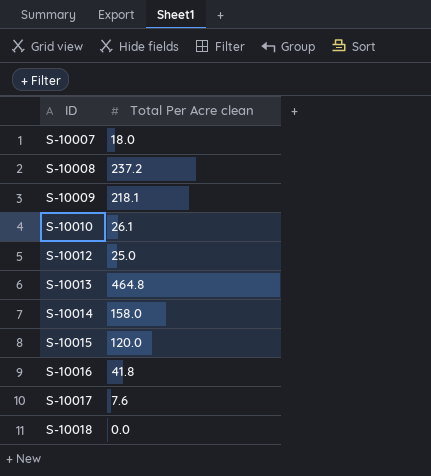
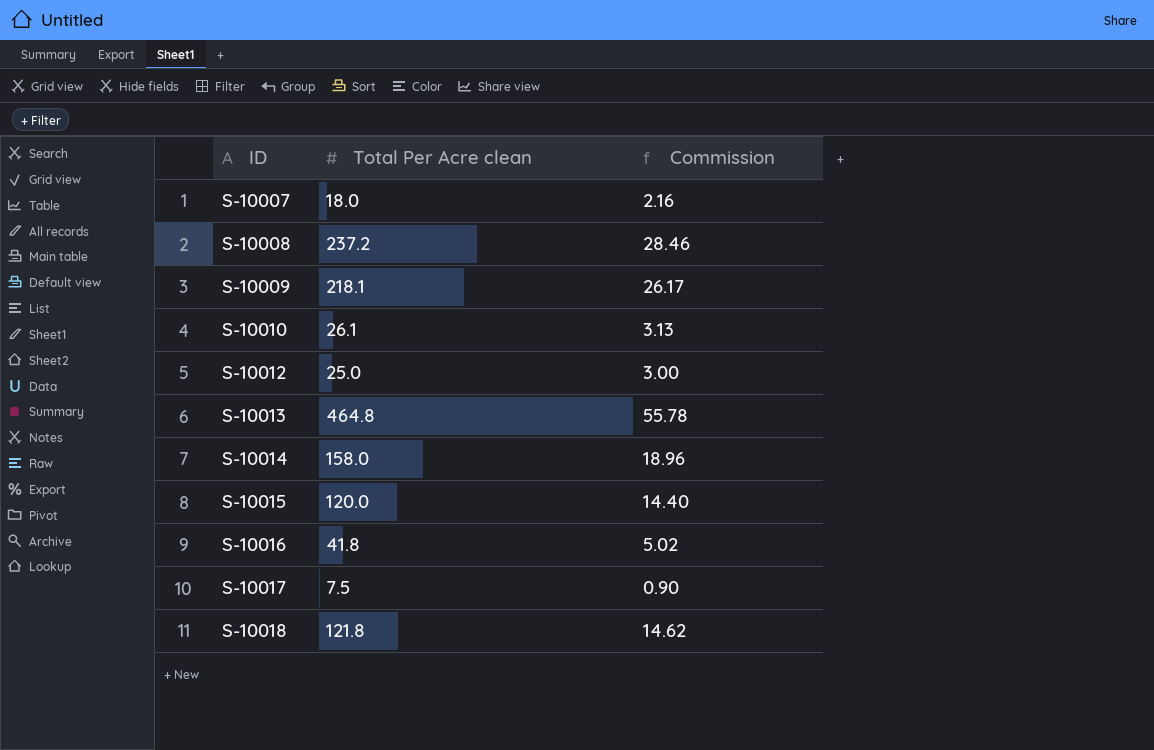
column Commission | formula: none -> [Total Per Acre clean] * 0.12
S-10017 | Total Per Acre clean: 7.6 -> 7.5
S-10018 | Total Per Acre clean: 0.0 -> 121.8

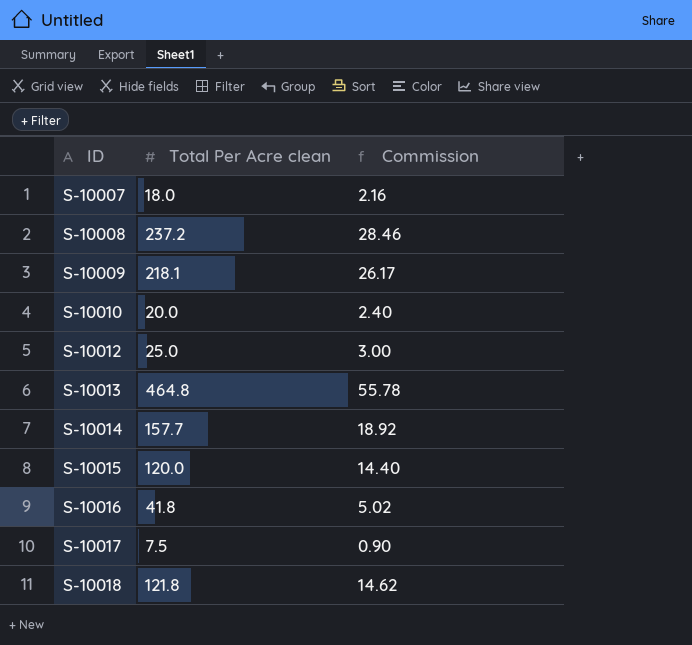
S-10010 | Total Per Acre clean: 26.1 -> 20.0
S-10010 | Commission: 3.13 -> 2.40
S-10014 | Total Per Acre clean: 158.0 -> 157.7
S-10014 | Commission: 18.96 -> 18.92

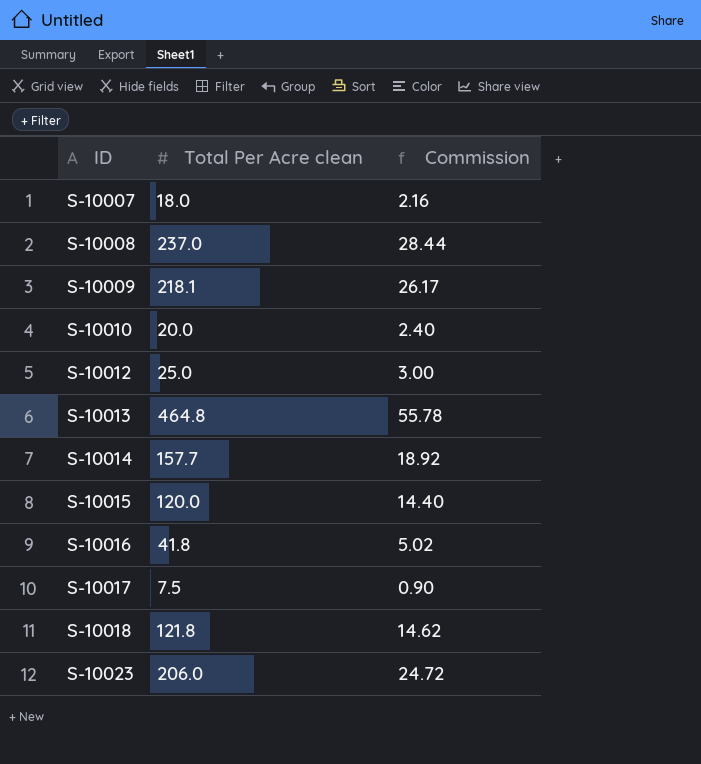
S-10008 | Total Per Acre clean: 237.2 -> 237.0
S-10008 | Commission: 28.46 -> 28.44
row S-10023: none -> 206.0 | 24.72

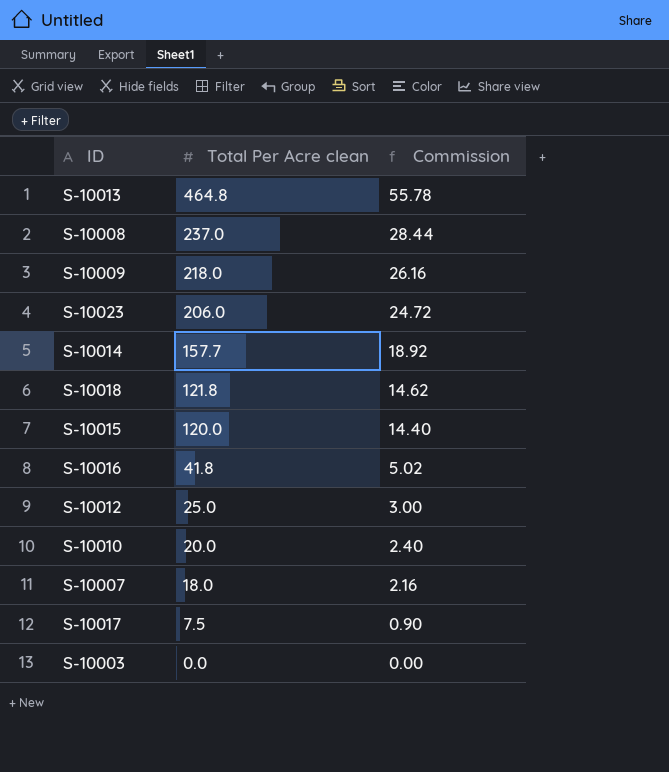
row order: ID ascending -> Total Per Acre clean descending
S-10009 | Total Per Acre clean: 218.1 -> 218.0
S-10009 | Commission: 26.17 -> 26.16
row S-10003: none -> 0.0 | 0.00

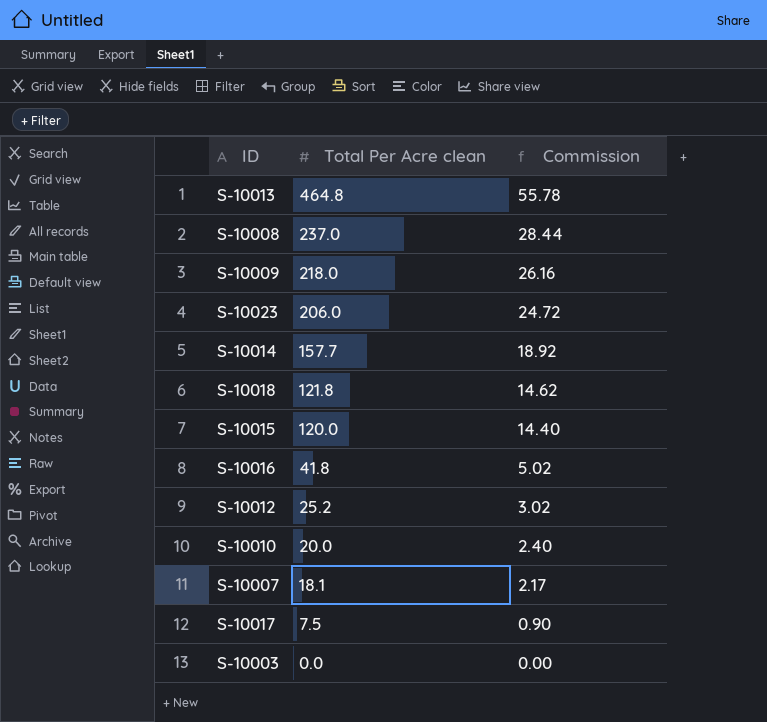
S-10012 | Total Per Acre clean: 25.0 -> 25.2
S-10012 | Commission: 3.00 -> 3.02
S-10007 | Total Per Acre clean: 18.0 -> 18.1
S-10007 | Commission: 2.16 -> 2.17

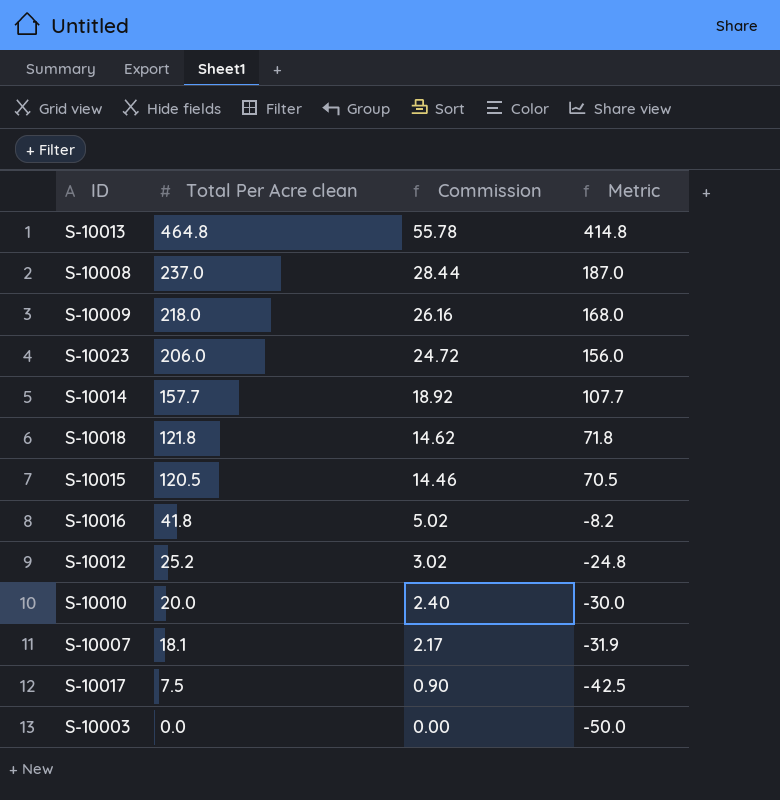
column Metric | formula: none -> [Total Per Acre clean] - 50
S-10015 | Total Per Acre clean: 120.0 -> 120.5
S-10015 | Commission: 14.40 -> 14.46

